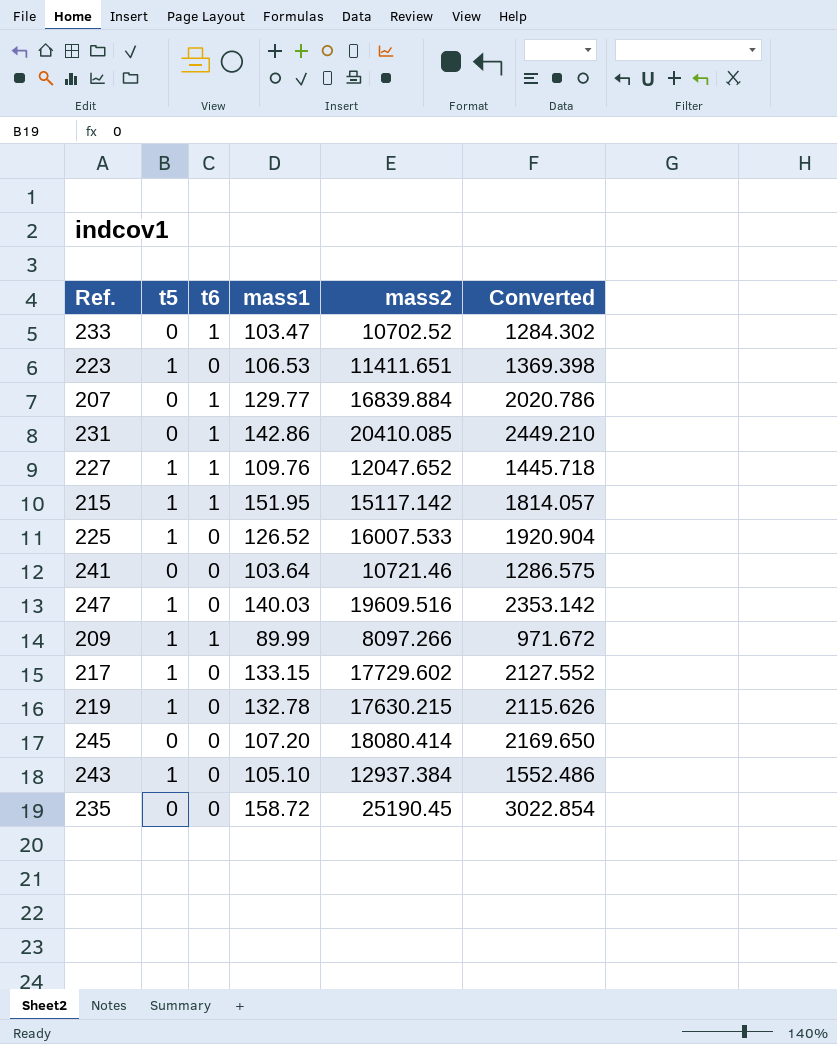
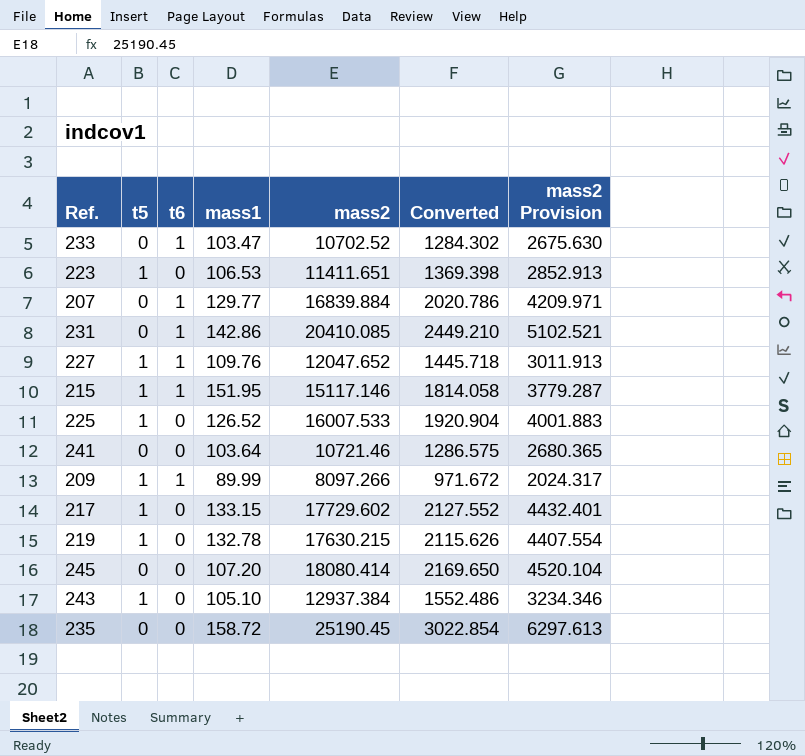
column mass2 Provision | formula: none -> [mass2] * 0.25
row 247: 1 | 0 | 140.03 | 19609.516 | 2353.142 -> none
215 | mass2: 15117.142 -> 15117.146
215 | Converted: 1814.057 -> 1814.058

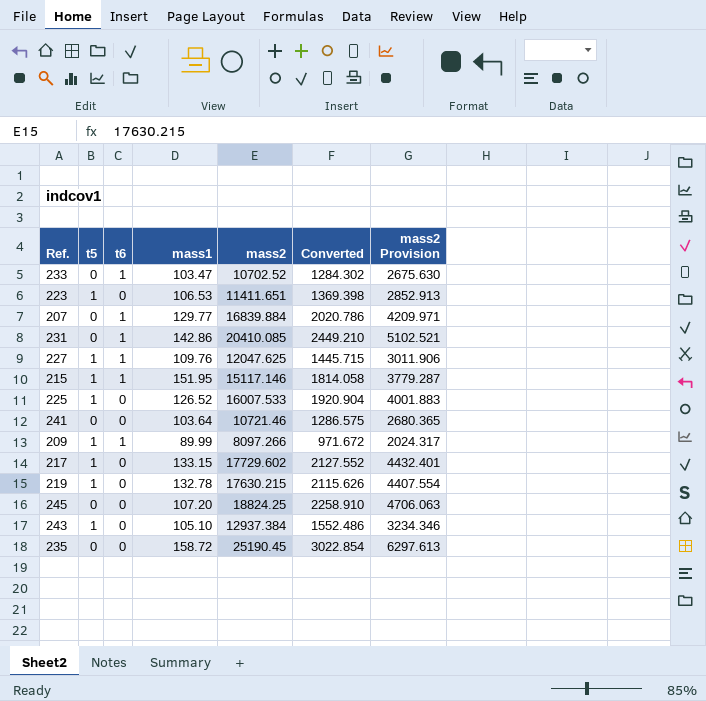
227 | mass2: 12047.652 -> 12047.625
227 | Converted: 1445.718 -> 1445.715
227 | mass2 Provision: 3011.913 -> 3011.906
245 | mass2: 18080.414 -> 18824.25
245 | Converted: 2169.650 -> 2258.910
245 | mass2 Provision: 4520.104 -> 4706.063

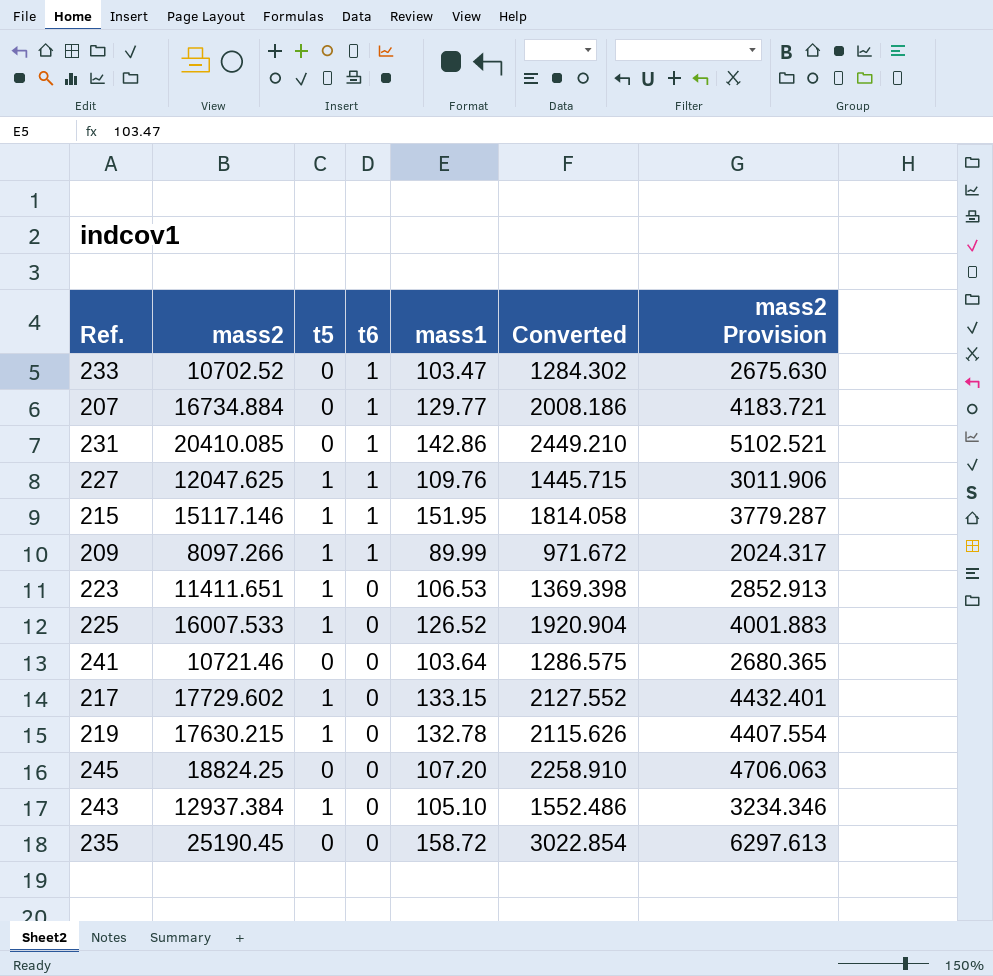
row order: none -> t6 descending
column mass2 | position: 5 -> 2
207 | mass2: 16839.884 -> 16734.884
207 | Converted: 2020.786 -> 2008.186
207 | mass2 Provision: 4209.971 -> 4183.721

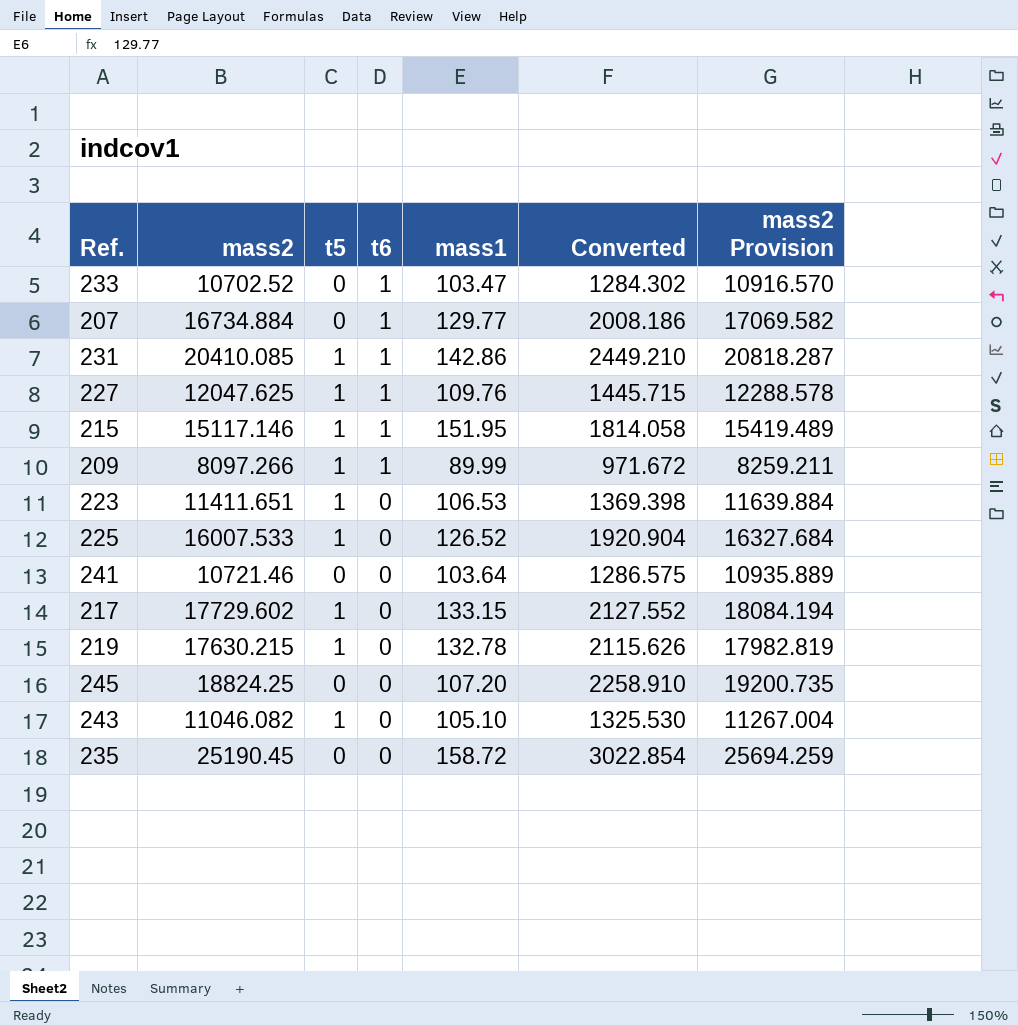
column mass2 Provision | formula: [mass2] * 0.25 -> [mass2] * 1.02
231 | t5: 0 -> 1
243 | mass2: 12937.384 -> 11046.082
243 | Converted: 1552.486 -> 1325.530

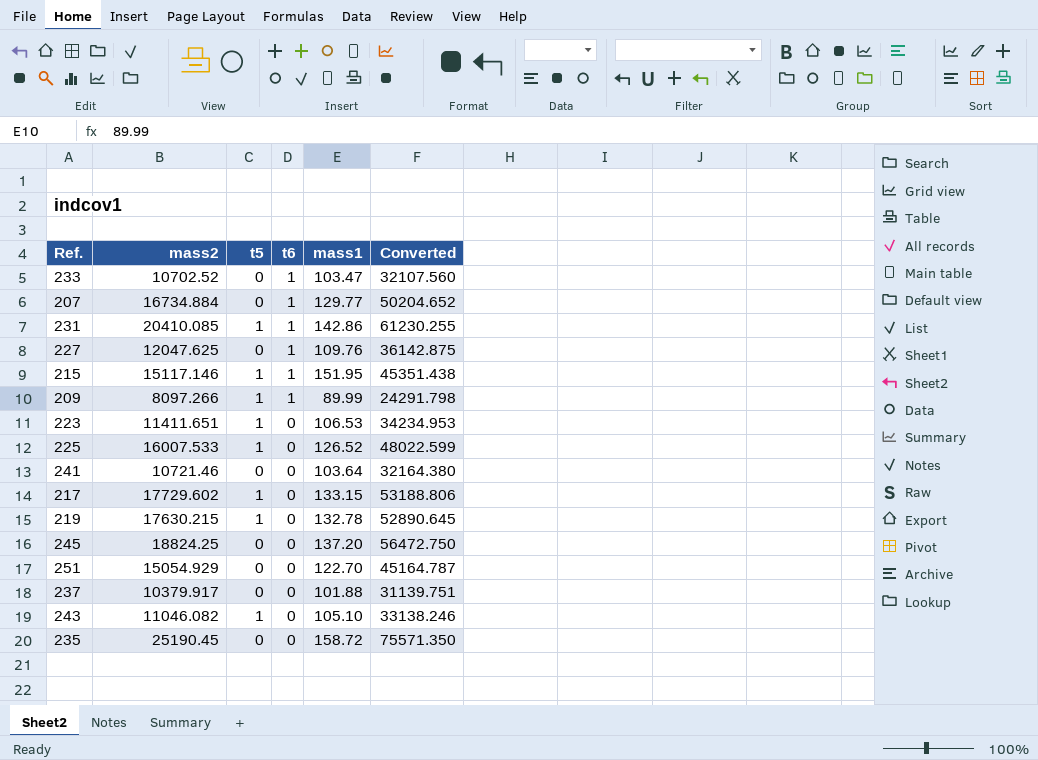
column mass2 Provision | formula: [mass2] * 1.02 -> none
column Converted | formula: [mass2] * 0.12 -> [mass2] * 3
227 | t5: 1 -> 0
245 | mass1: 107.20 -> 137.20
row 251: none -> 15054.929 | 0 | 0 | 122.70 | 45164.787
row 237: none -> 10379.917 | 0 | 0 | 101.88 | 31139.751

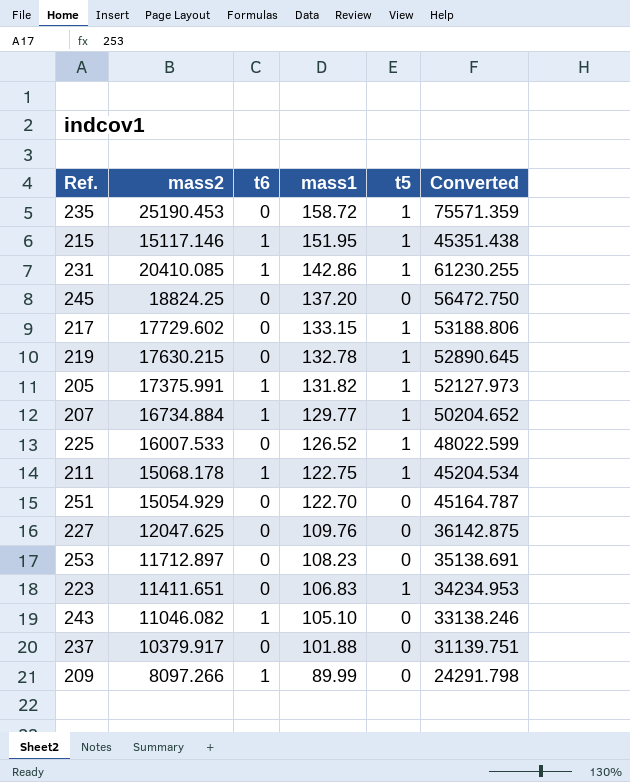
row order: t6 descending -> mass1 descending
column t5 | position: 3 -> 5
row 233: 10702.52 | 0 | 1 | 103.47 | 32107.560 -> none
row 241: 10721.46 | 0 | 0 | 103.64 | 32164.380 -> none
235 | mass2: 25190.45 -> 25190.453
235 | t5: 0 -> 1
235 | Converted: 75571.350 -> 75571.359
row 205: none -> 17375.991 | 1 | 131.82 | 1 | 52127.973
207 | t5: 0 -> 1
row 211: none -> 15068.178 | 1 | 122.75 | 1 | 45204.534
227 | t6: 1 -> 0
row 253: none -> 11712.897 | 0 | 108.23 | 0 | 35138.691
223 | mass1: 106.53 -> 106.83
243 | t6: 0 -> 1
243 | t5: 1 -> 0
209 | t5: 1 -> 0

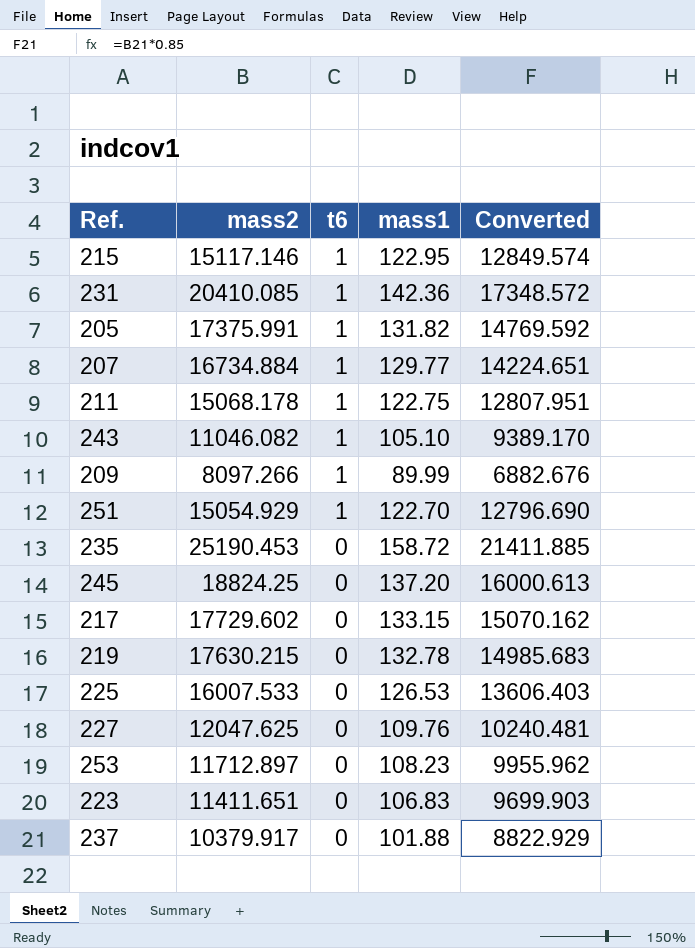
row order: mass1 descending -> t6 descending
column t5 | position: 5 -> none
column Converted | formula: [mass2] * 3 -> [mass2] * 0.85
215 | mass1: 151.95 -> 122.95
231 | mass1: 142.86 -> 142.36
251 | t6: 0 -> 1
225 | mass1: 126.52 -> 126.53

